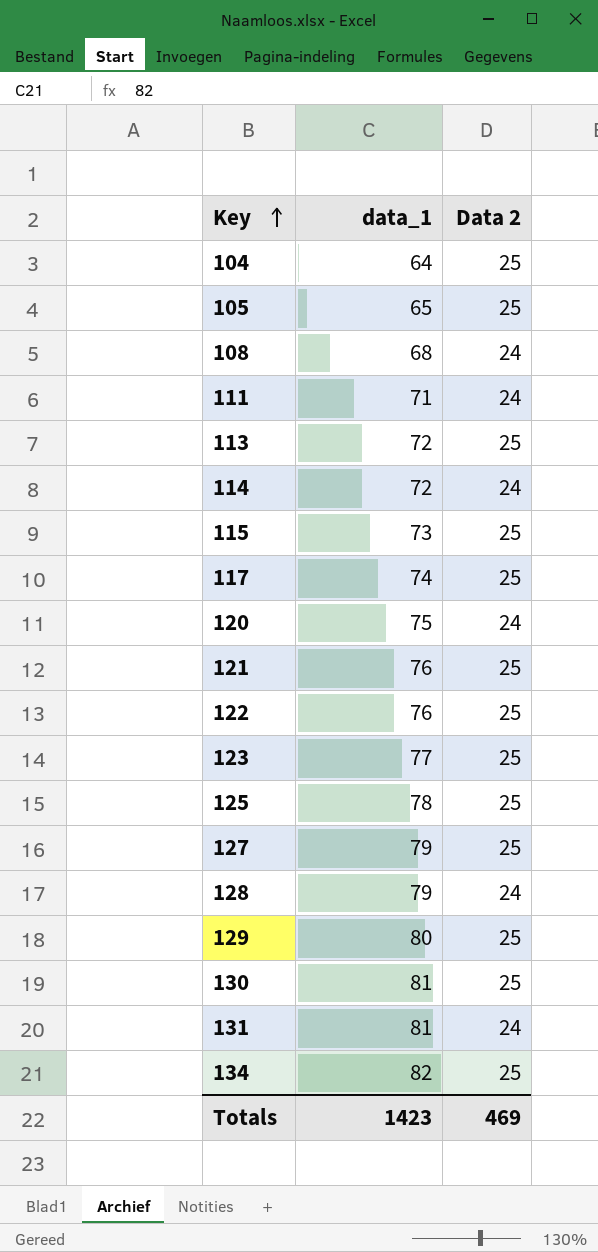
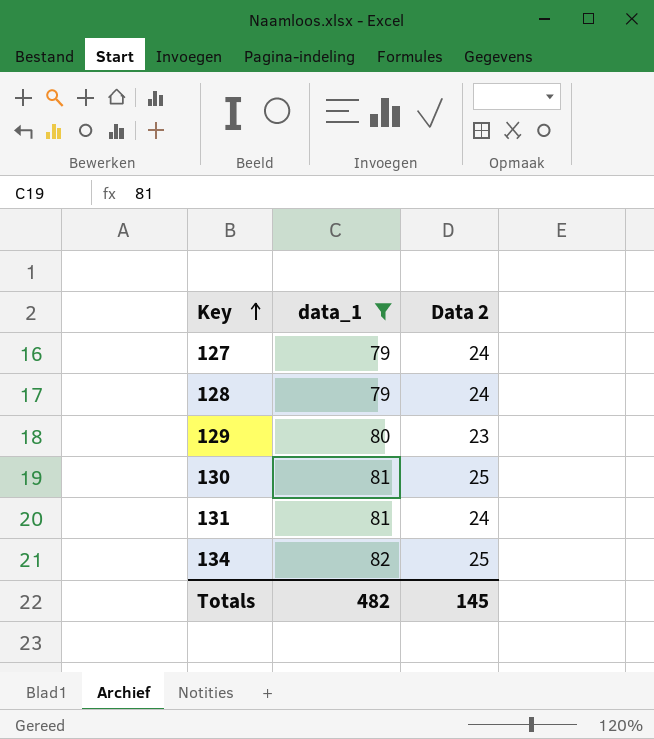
filter: none -> data_1 >= 79
127 | Data 2: 25 -> 24
129 | Data 2: 25 -> 23
Totals | data_1: 1423 -> 482
Totals | Data 2: 469 -> 145

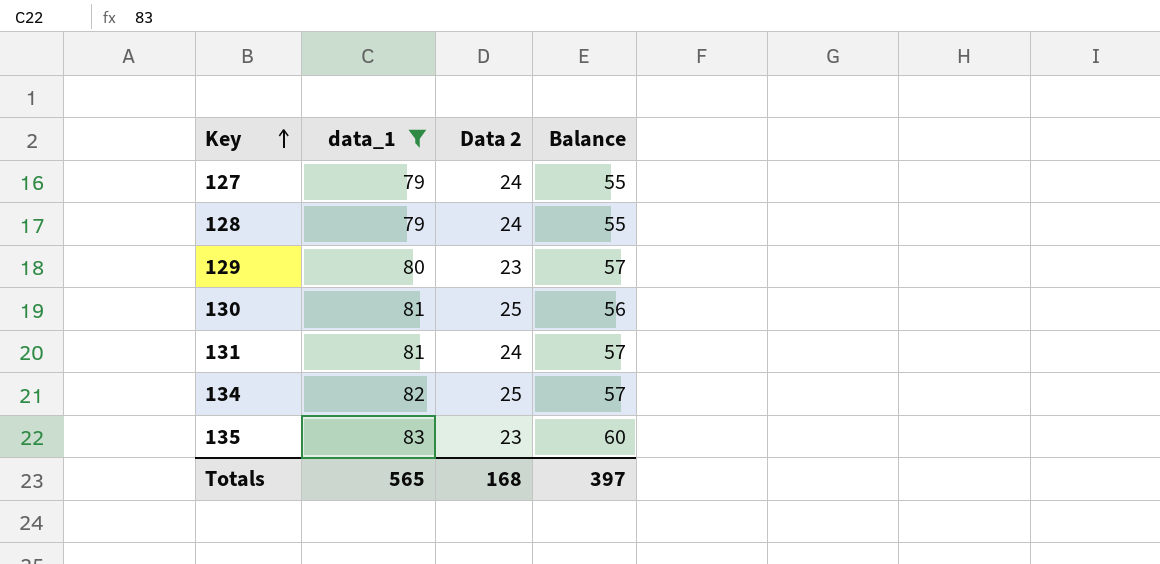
column Balance | formula: none -> [data_1] - [Data 2]
row 135: none -> 83 | 23 | 60
Totals | data_1: 482 -> 565
Totals | Data 2: 145 -> 168

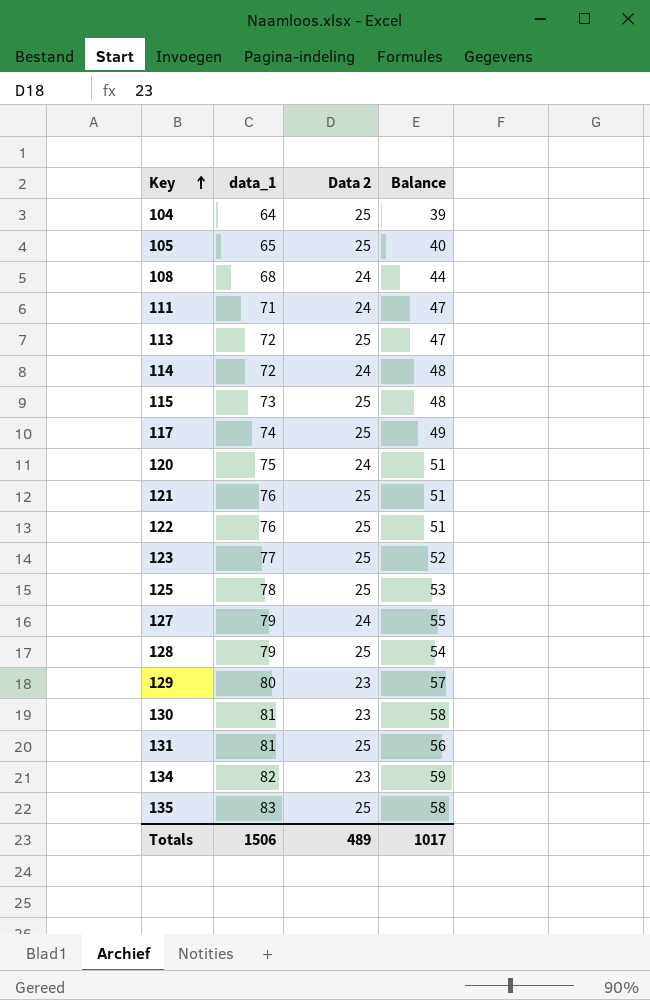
filter: data_1 >= 79 -> none
128 | Data 2: 24 -> 25
128 | Balance: 55 -> 54
130 | Data 2: 25 -> 23
130 | Balance: 56 -> 58
131 | Data 2: 24 -> 25
131 | Balance: 57 -> 56
134 | Data 2: 25 -> 23
134 | Balance: 57 -> 59
135 | Data 2: 23 -> 25
135 | Balance: 60 -> 58
Totals | data_1: 565 -> 1506
Totals | Data 2: 168 -> 489
Totals | Balance: 397 -> 1017

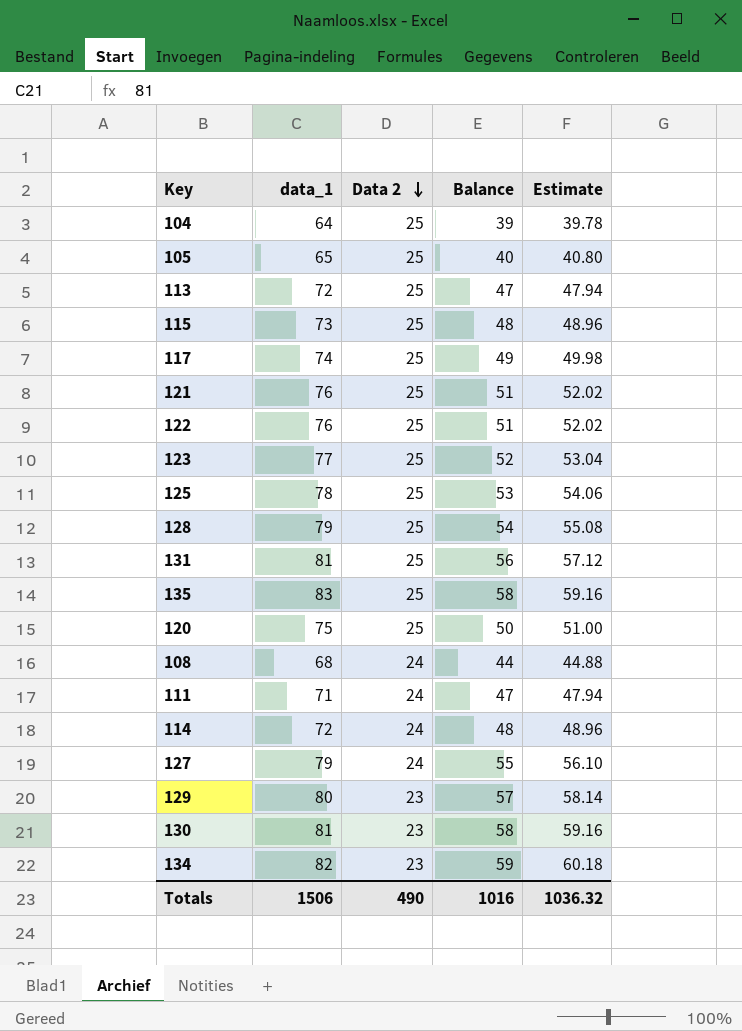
row order: Key ascending -> Data 2 descending
column Estimate | formula: none -> [Balance] * 1.02
120 | Data 2: 24 -> 25
120 | Balance: 51 -> 50
Totals | Data 2: 489 -> 490
Totals | Balance: 1017 -> 1016

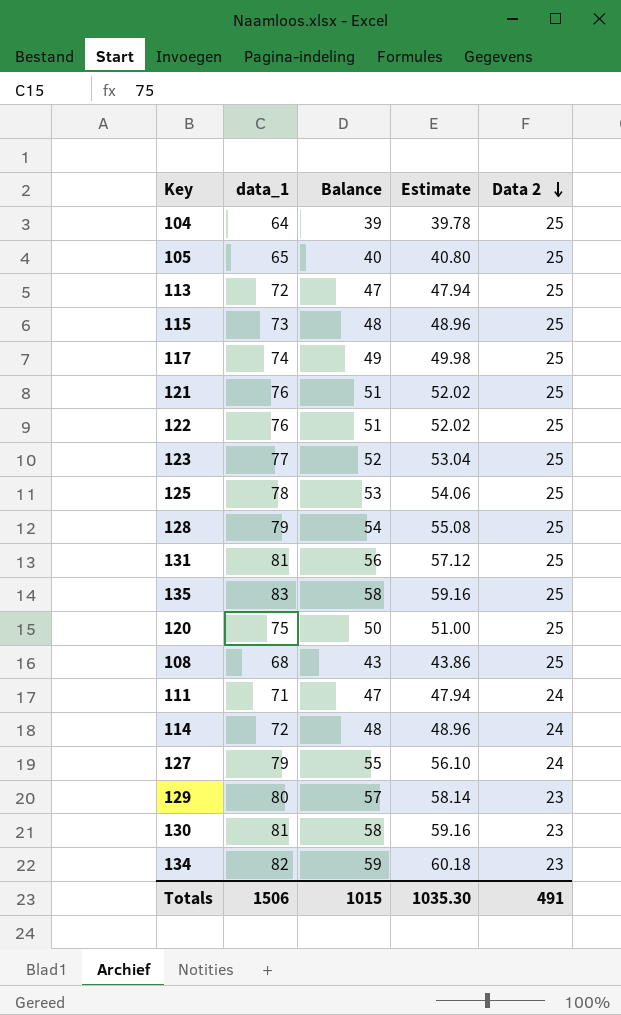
column Data 2 | position: 3 -> 5
108 | Balance: 44 -> 43
108 | Estimate: 44.88 -> 43.86
108 | Data 2: 24 -> 25
Totals | Balance: 1016 -> 1015
Totals | Estimate: 1036.32 -> 1035.30
Totals | Data 2: 490 -> 491

